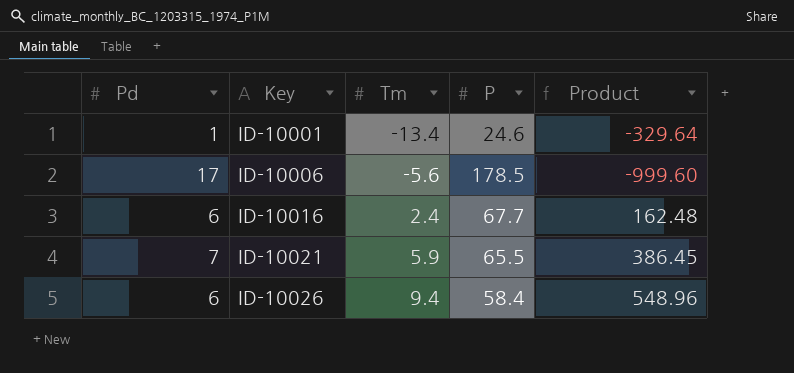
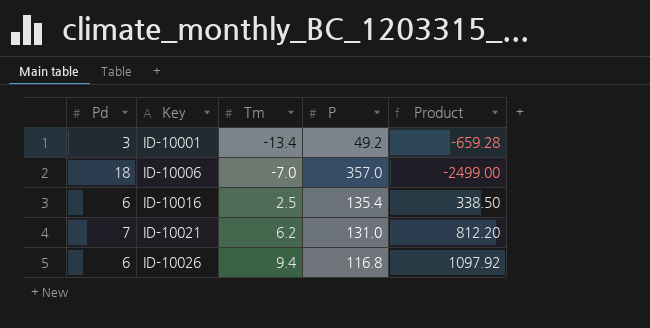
ID-10001 | Pd: 1 -> 3
ID-10001 | P: 24.6 -> 49.2
ID-10001 | Product: -329.64 -> -659.28
ID-10006 | Pd: 17 -> 18
ID-10006 | Tm: -5.6 -> -7.0
ID-10006 | P: 178.5 -> 357.0
ID-10006 | Product: -999.60 -> -2499.00
ID-10016 | Tm: 2.4 -> 2.5
ID-10016 | P: 67.7 -> 135.4
ID-10016 | Product: 162.48 -> 338.50
ID-10021 | Tm: 5.9 -> 6.2
ID-10021 | P: 65.5 -> 131.0
ID-10021 | Product: 386.45 -> 812.20
ID-10026 | P: 58.4 -> 116.8
ID-10026 | Product: 548.96 -> 1097.92

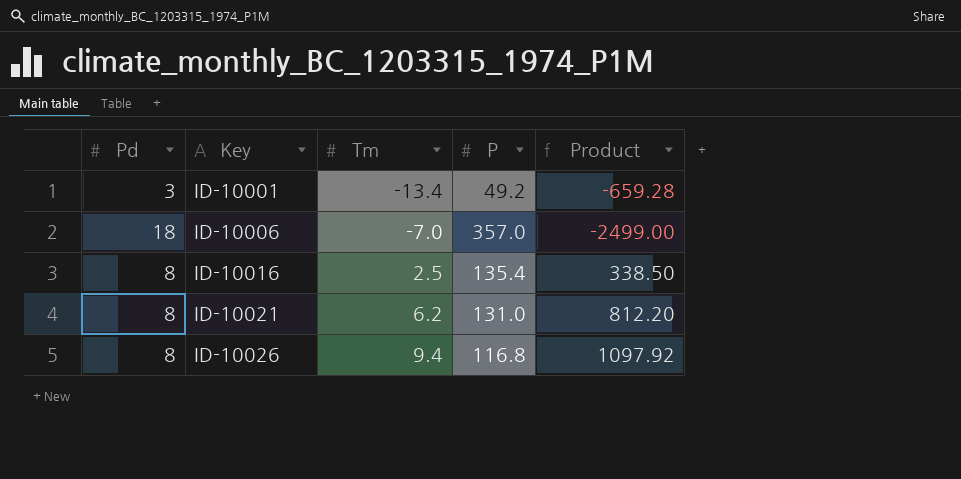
ID-10016 | Pd: 6 -> 8
ID-10021 | Pd: 7 -> 8
ID-10026 | Pd: 6 -> 8

